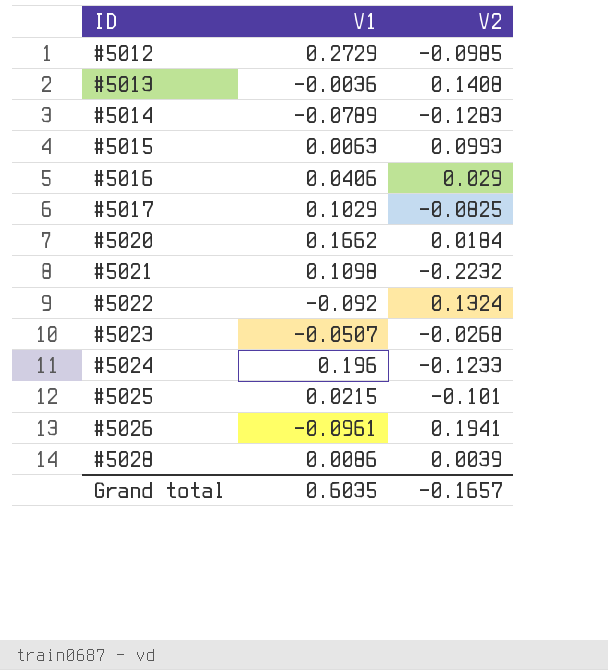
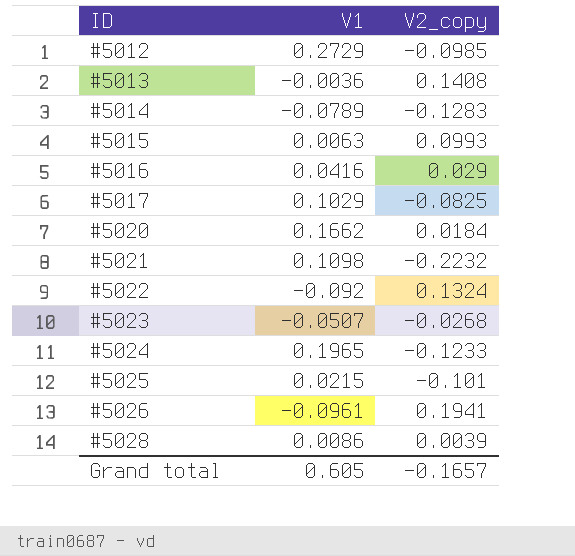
column name: V2 -> V2_copy
#5016 | V1: 0.0406 -> 0.0416
#5024 | V1: 0.196 -> 0.1965
Grand total | V1: 0.6035 -> 0.605

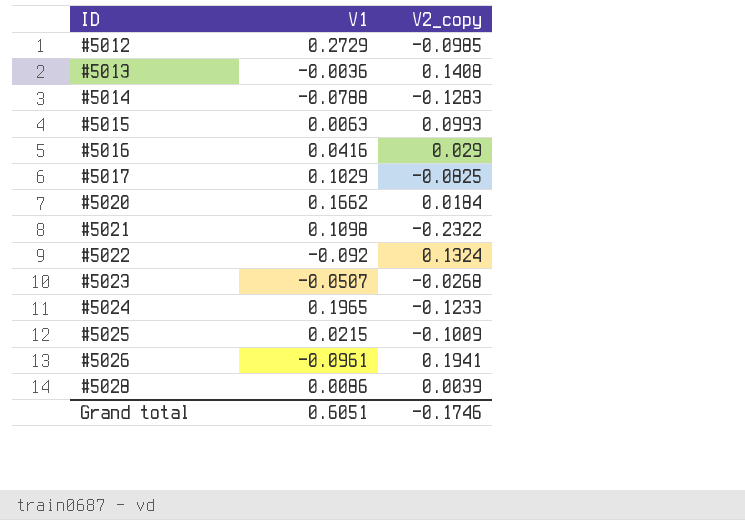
#5014 | V1: -0.0789 -> -0.0788
#5021 | V2_copy: -0.2232 -> -0.2322
#5025 | V2_copy: -0.101 -> -0.1009
Grand total | V1: 0.605 -> 0.6051
Grand total | V2_copy: -0.1657 -> -0.1746

